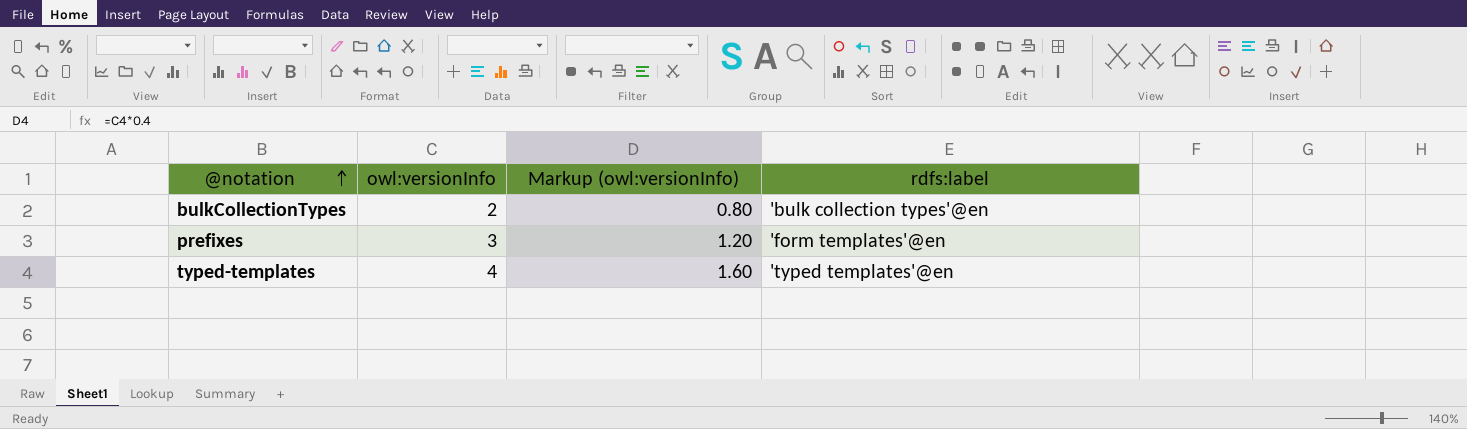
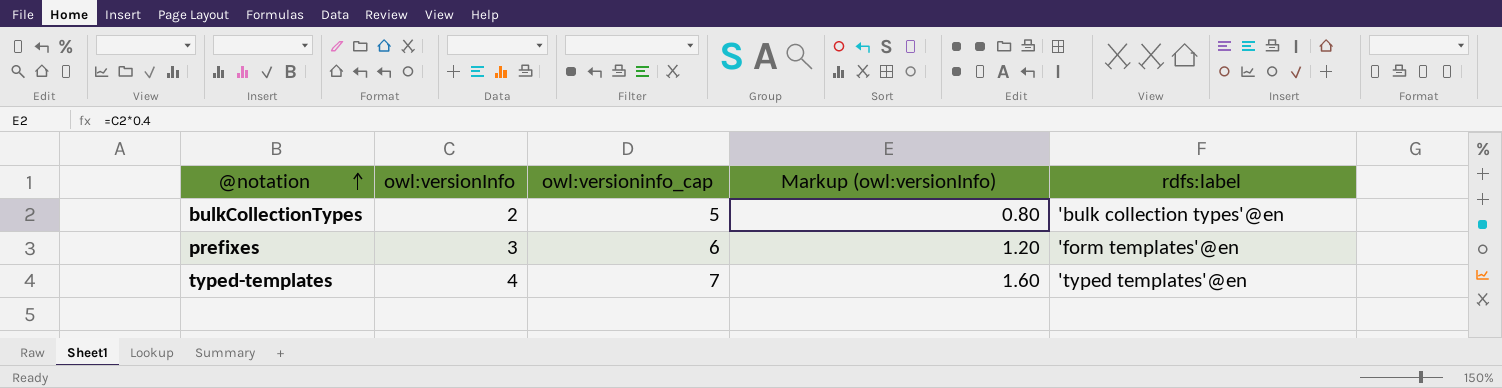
column owl:versioninfo_cap | formula: none -> [owl:versionInfo] + 3

